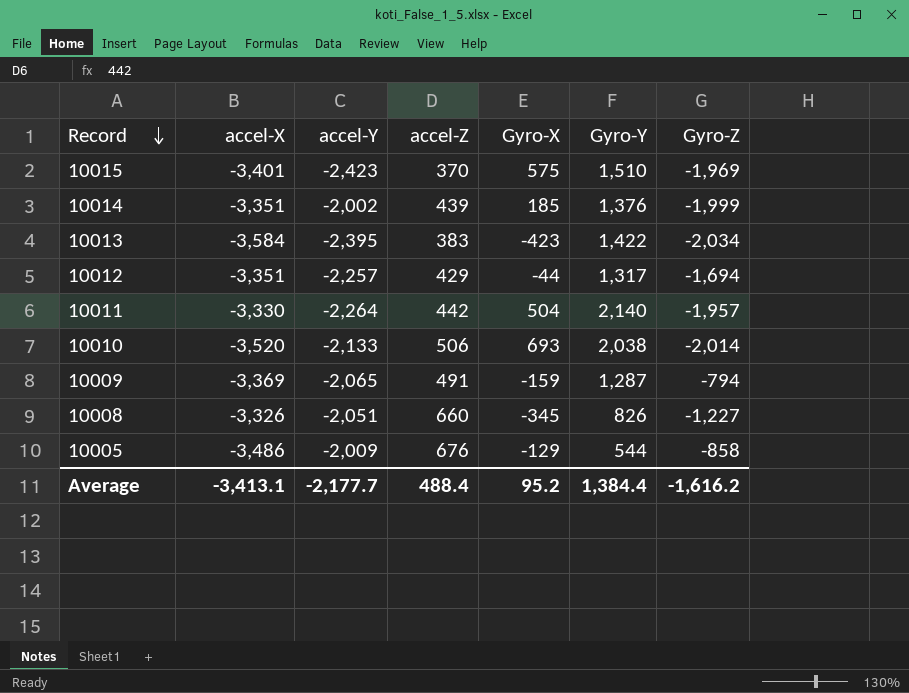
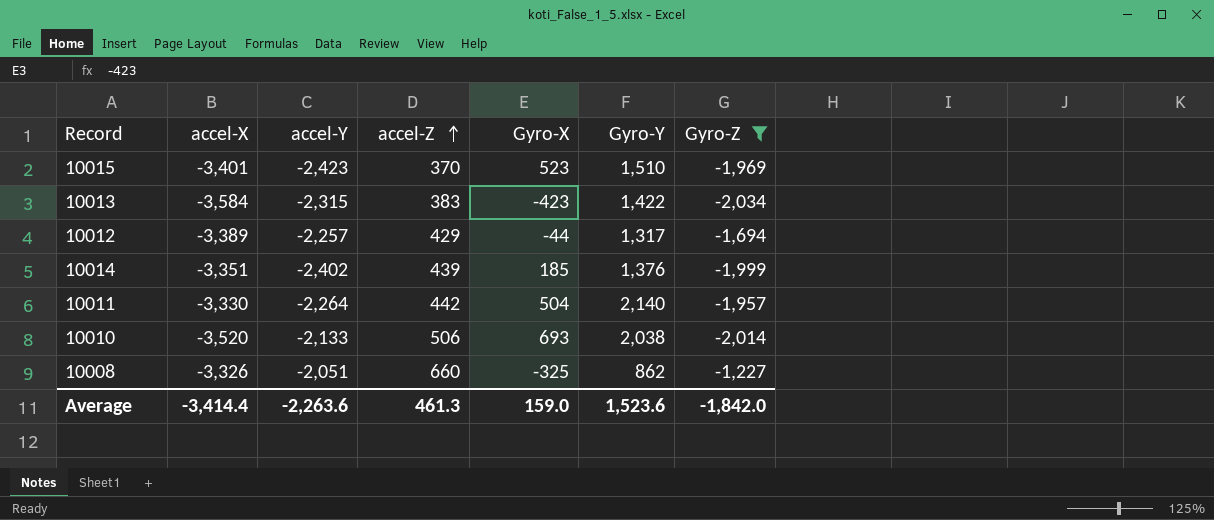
filter: none -> Gyro-Z <= -1,227
row order: Record descending -> accel-Z ascending
10015 | Gyro-X: 575 -> 523
10013 | accel-Y: -2,395 -> -2,315
10012 | accel-X: -3,351 -> -3,389
10014 | accel-Y: -2,002 -> -2,402
10008 | Gyro-X: -345 -> -325
10008 | Gyro-Y: 826 -> 862
Average | accel-X: -3,413.1 -> -3,414.4
Average | accel-Y: -2,177.7 -> -2,263.6
Average | accel-Z: 488.4 -> 461.3
Average | Gyro-X: 95.2 -> 159.0
Average | Gyro-Y: 1,384.4 -> 1,523.6
Average | Gyro-Z: -1,616.2 -> -1,842.0

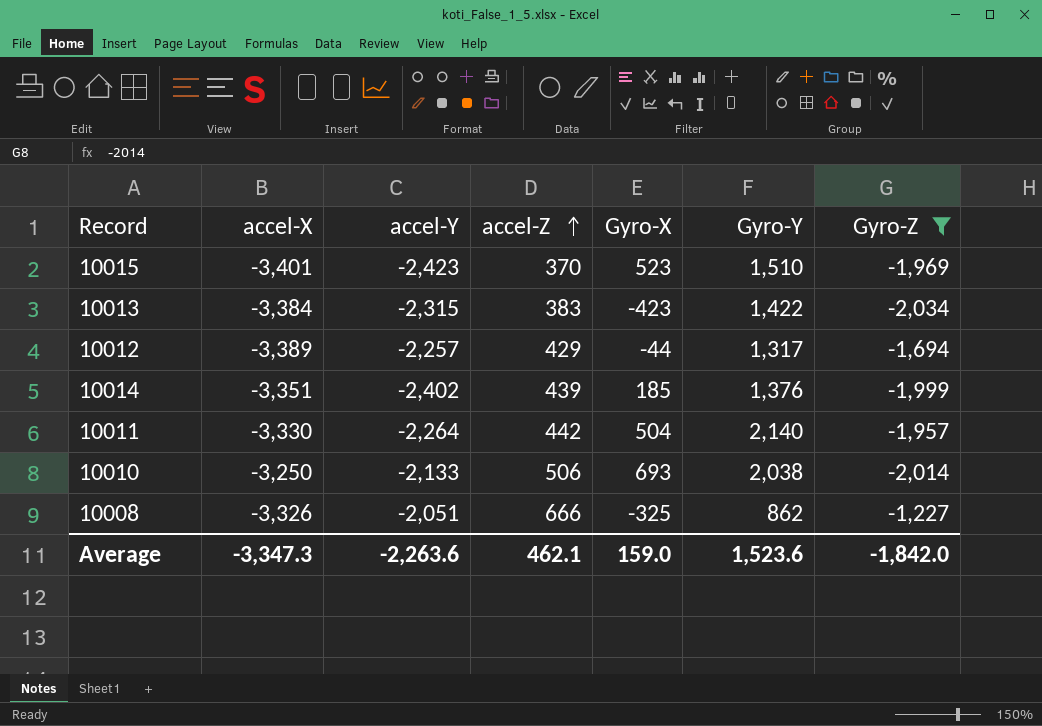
10013 | accel-X: -3,584 -> -3,384
10010 | accel-X: -3,520 -> -3,250
10008 | accel-Z: 660 -> 666
Average | accel-X: -3,414.4 -> -3,347.3
Average | accel-Z: 461.3 -> 462.1

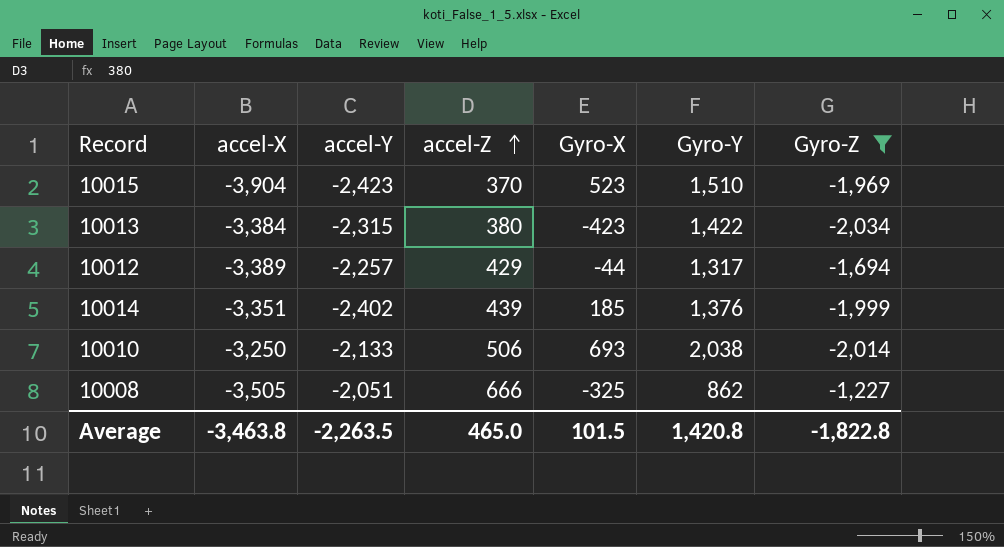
row 10011: -3,330 | -2,264 | 442 | 504 | 2,140 | -1,957 -> none
10015 | accel-X: -3,401 -> -3,904
10013 | accel-Z: 383 -> 380
10008 | accel-X: -3,326 -> -3,505
Average | accel-X: -3,347.3 -> -3,463.8
Average | accel-Y: -2,263.6 -> -2,263.5
Average | accel-Z: 462.1 -> 465.0
Average | Gyro-X: 159.0 -> 101.5
Average | Gyro-Y: 1,523.6 -> 1,420.8
Average | Gyro-Z: -1,842.0 -> -1,822.8

